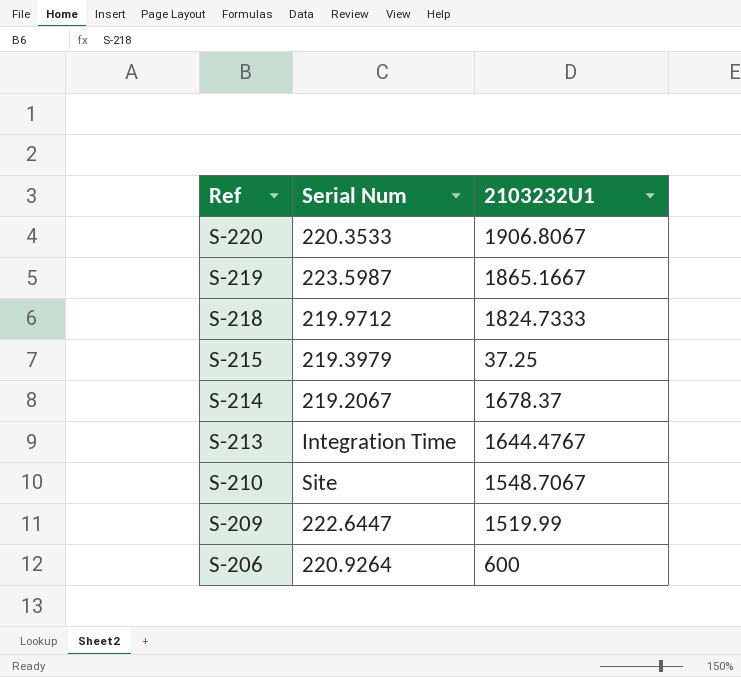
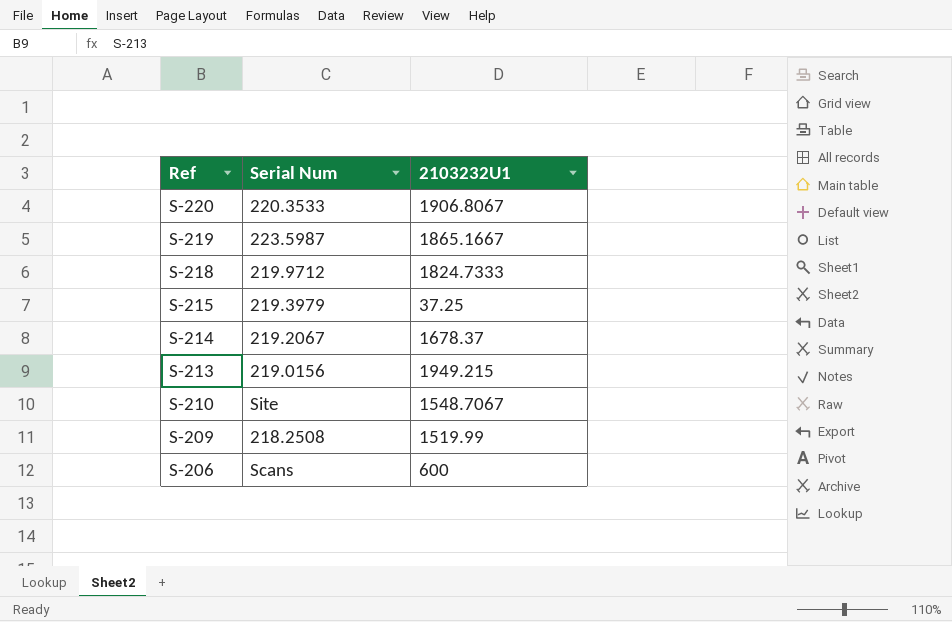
S-213 | Serial Num: Integration Time -> 219.0156
S-213 | 2103232U1: 1644.4767 -> 1949.215
S-209 | Serial Num: 222.6447 -> 218.2508
S-206 | Serial Num: 220.9264 -> Scans

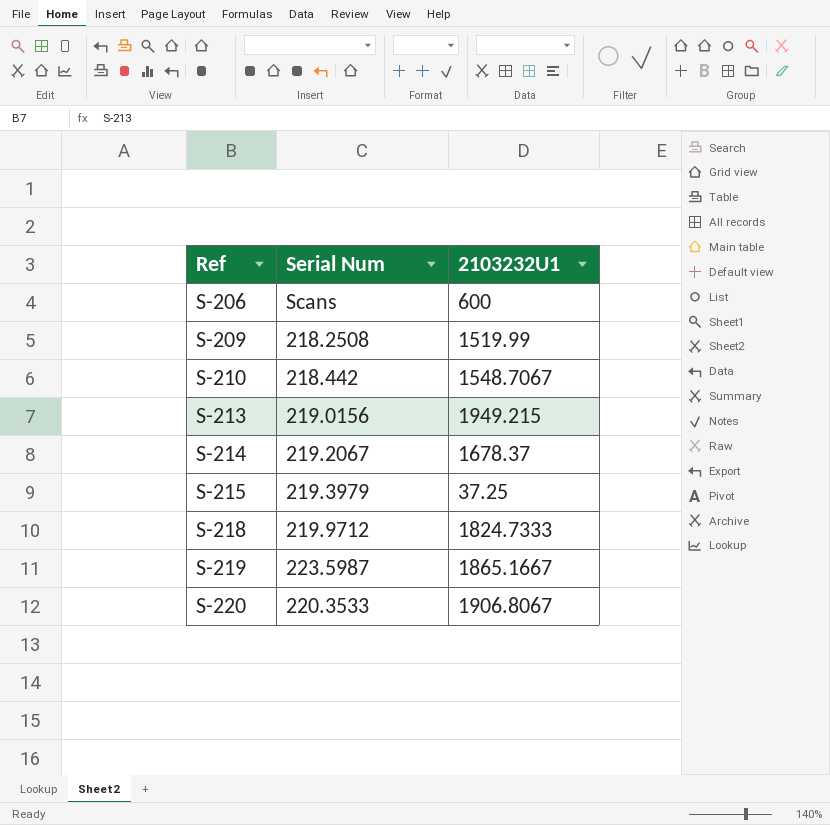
row order: Ref descending -> Ref ascending
S-210 | Serial Num: Site -> 218.442

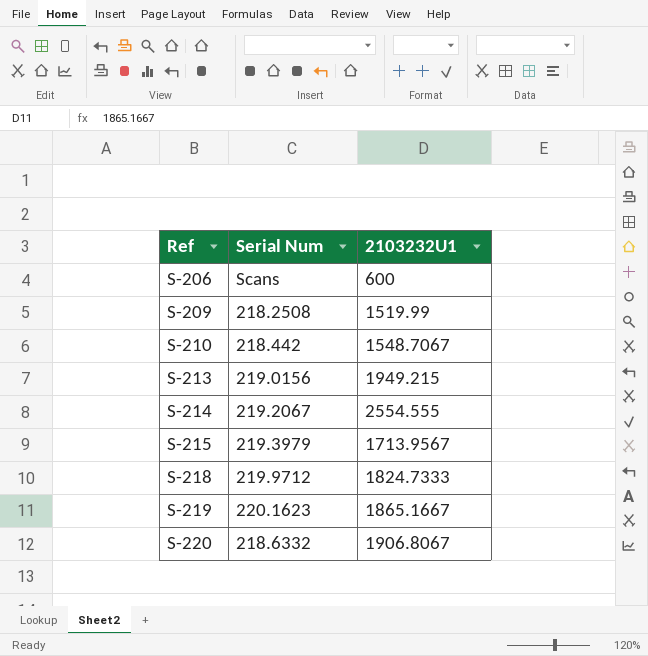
S-214 | 2103232U1: 1678.37 -> 2554.555
S-215 | 2103232U1: 37.25 -> 1713.9567
S-219 | Serial Num: 223.5987 -> 220.1623
S-220 | Serial Num: 220.3533 -> 218.6332

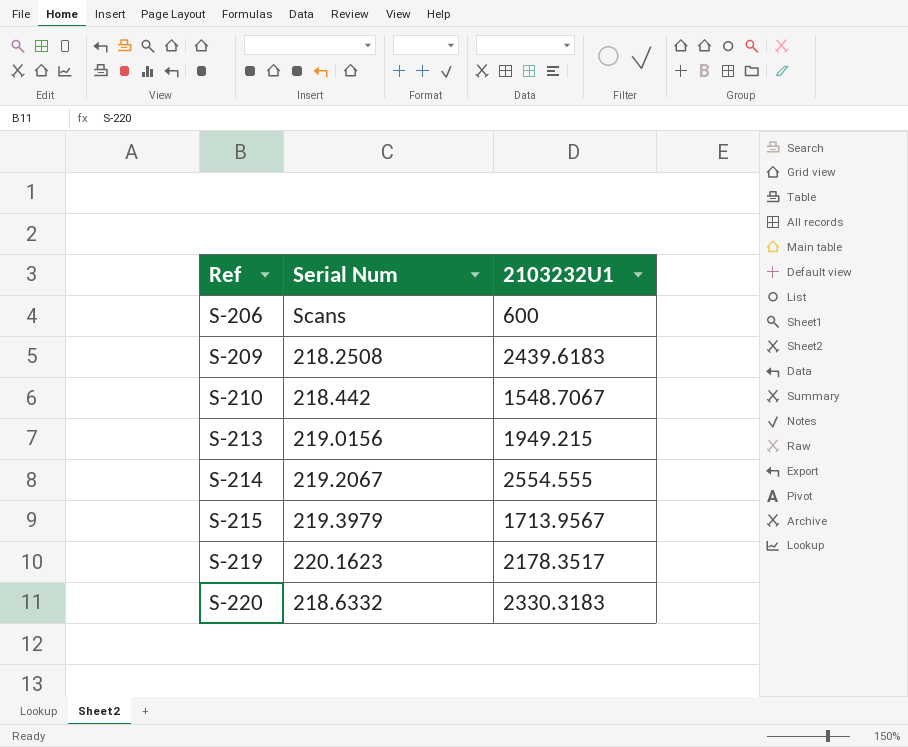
row S-218: 219.9712 | 1824.7333 -> none
S-209 | 2103232U1: 1519.99 -> 2439.6183
S-219 | 2103232U1: 1865.1667 -> 2178.3517
S-220 | 2103232U1: 1906.8067 -> 2330.3183

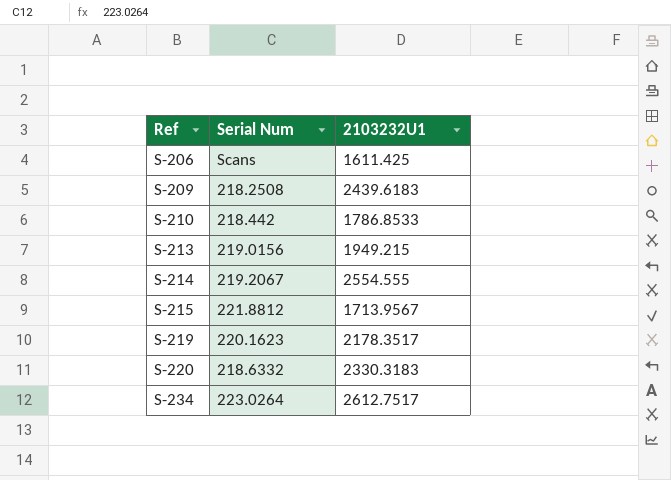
S-206 | 2103232U1: 600 -> 1611.425
S-210 | 2103232U1: 1548.7067 -> 1786.8533
S-215 | Serial Num: 219.3979 -> 221.8812
row S-234: none -> 223.0264 | 2612.7517

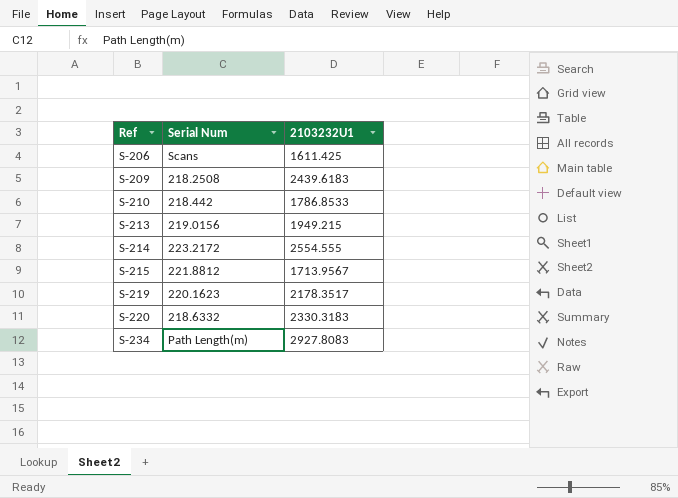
S-214 | Serial Num: 219.2067 -> 223.2172
S-234 | Serial Num: 223.0264 -> Path Length(m)
S-234 | 2103232U1: 2612.7517 -> 2927.8083

